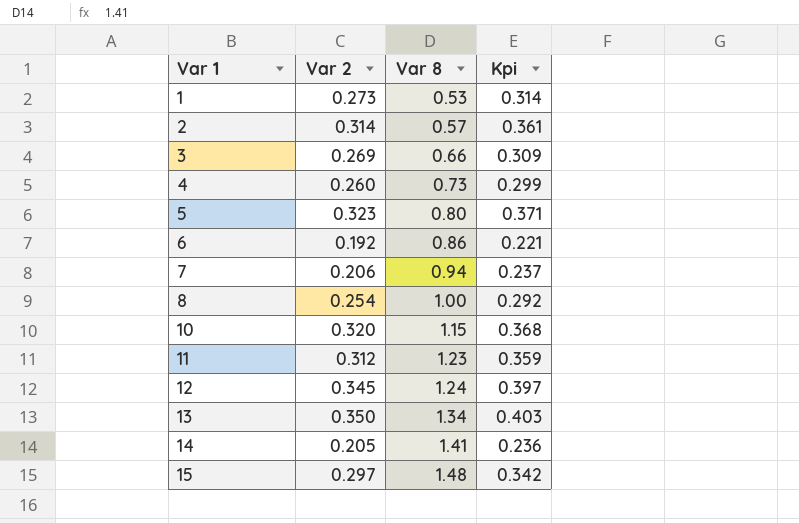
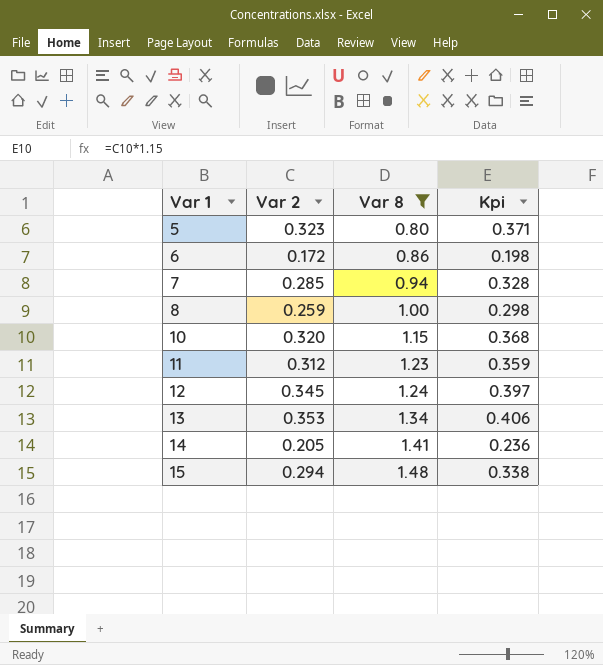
filter: none -> Var 8 >= 0.80
6 | Var 2: 0.192 -> 0.172
6 | Kpi: 0.221 -> 0.198
7 | Var 2: 0.206 -> 0.285
7 | Kpi: 0.237 -> 0.328
8 | Var 2: 0.254 -> 0.259
8 | Kpi: 0.292 -> 0.298
13 | Var 2: 0.350 -> 0.353
13 | Kpi: 0.403 -> 0.406
15 | Var 2: 0.297 -> 0.294
15 | Kpi: 0.342 -> 0.338

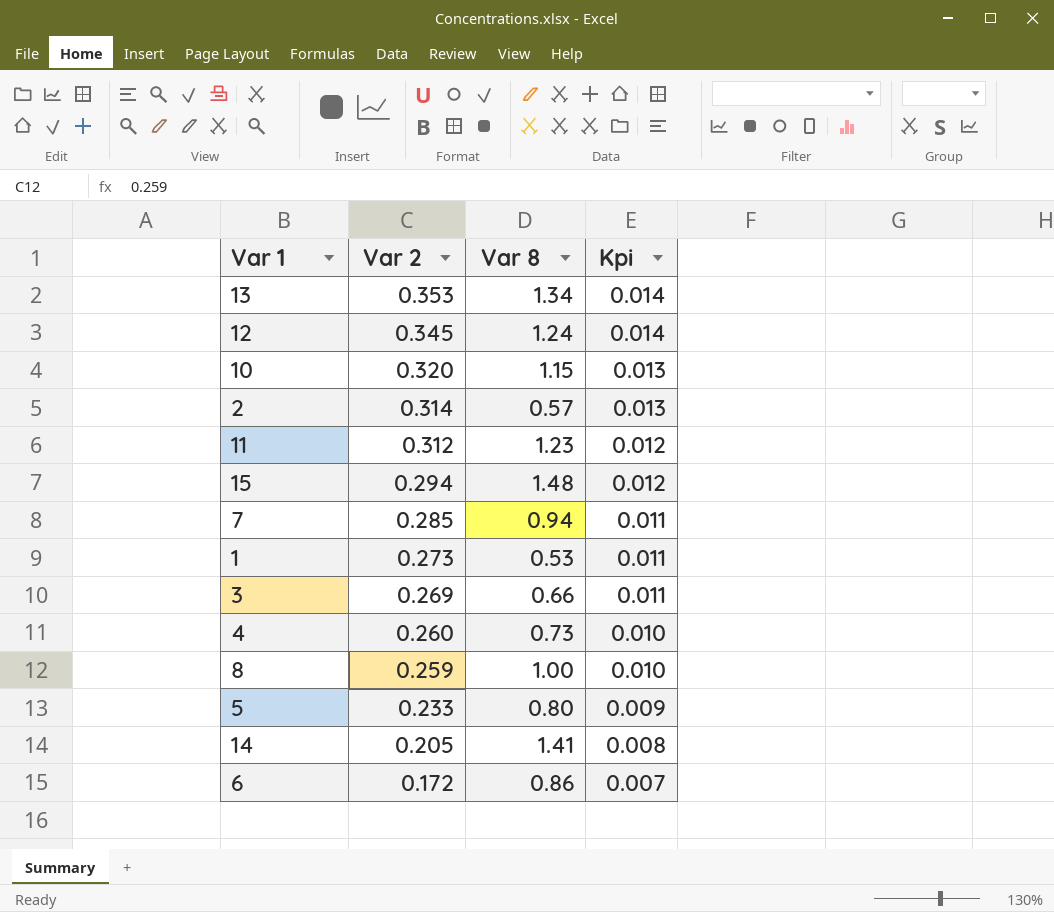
filter: Var 8 >= 0.80 -> none
row order: Var 1 ascending -> Var 2 descending
column Kpi | formula: [Var 2] * 1.15 -> [Var 2] * 0.04
5 | Var 2: 0.323 -> 0.233

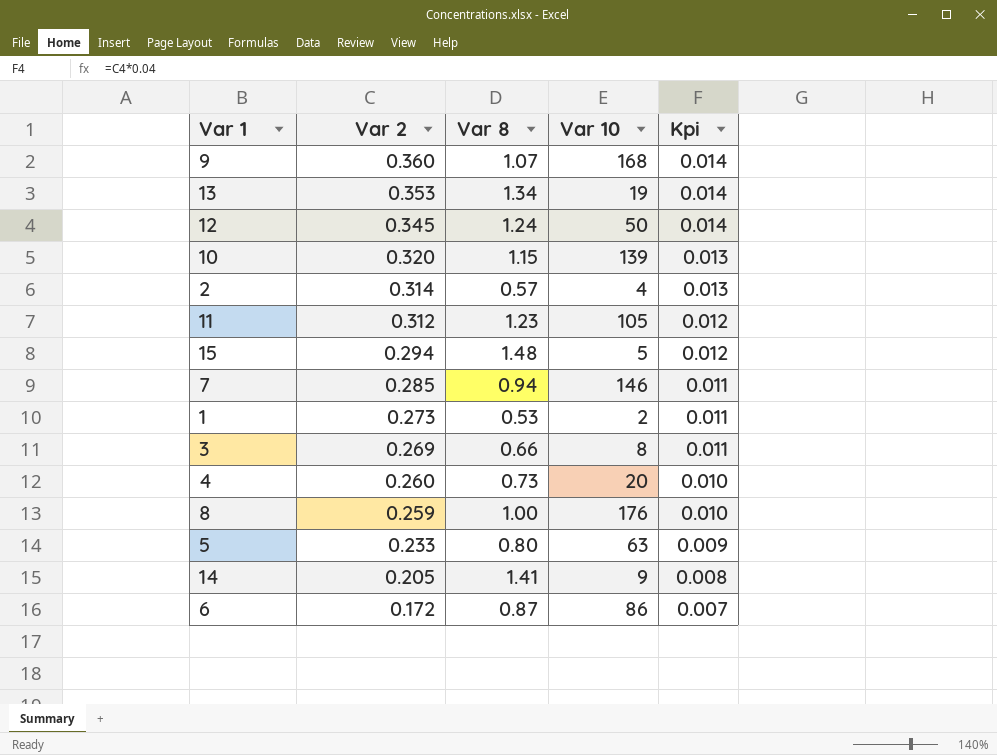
column Var 10 | position: none -> 4
row 9: none -> 0.360 | 1.07 | 168 | 0.014
6 | Var 8: 0.86 -> 0.87

